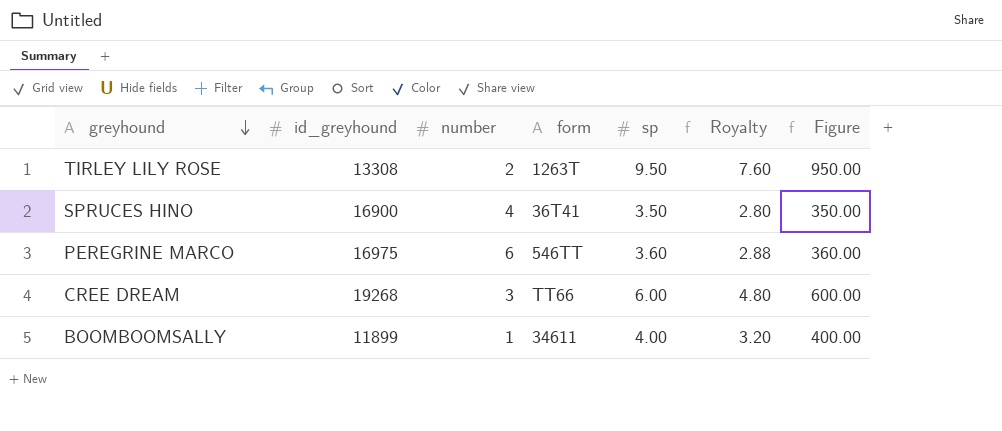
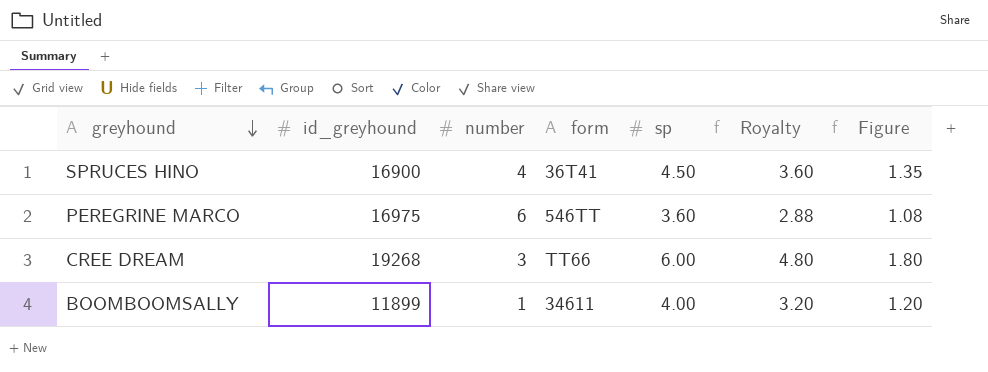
column Figure | formula: [sp] * 100 -> [sp] * 0.3
row TIRLEY LILY ROSE: 13308 | 2 | 1263T | 9.50 | 7.60 | 950.00 -> none
SPRUCES HINO | sp: 3.50 -> 4.50
SPRUCES HINO | Royalty: 2.80 -> 3.60

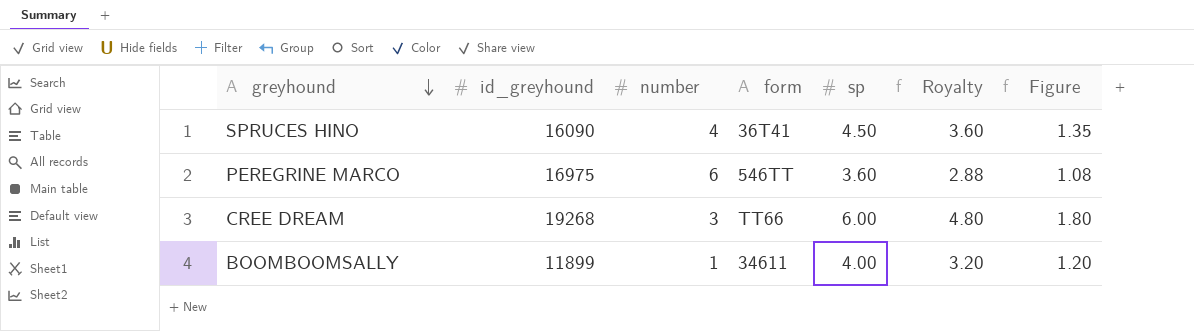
SPRUCES HINO | id_greyhound: 16900 -> 16090

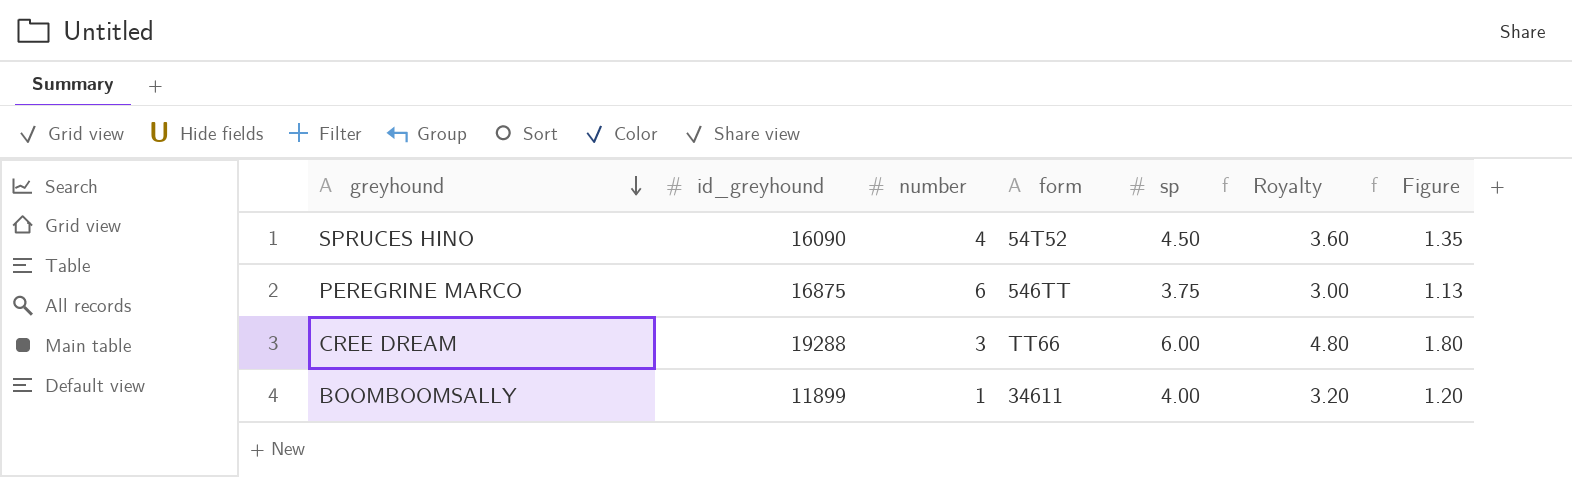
SPRUCES HINO | form: 36T41 -> 54T52
PEREGRINE MARCO | id_greyhound: 16975 -> 16875
PEREGRINE MARCO | sp: 3.60 -> 3.75
PEREGRINE MARCO | Royalty: 2.88 -> 3.00
PEREGRINE MARCO | Figure: 1.08 -> 1.13
CREE DREAM | id_greyhound: 19268 -> 19288

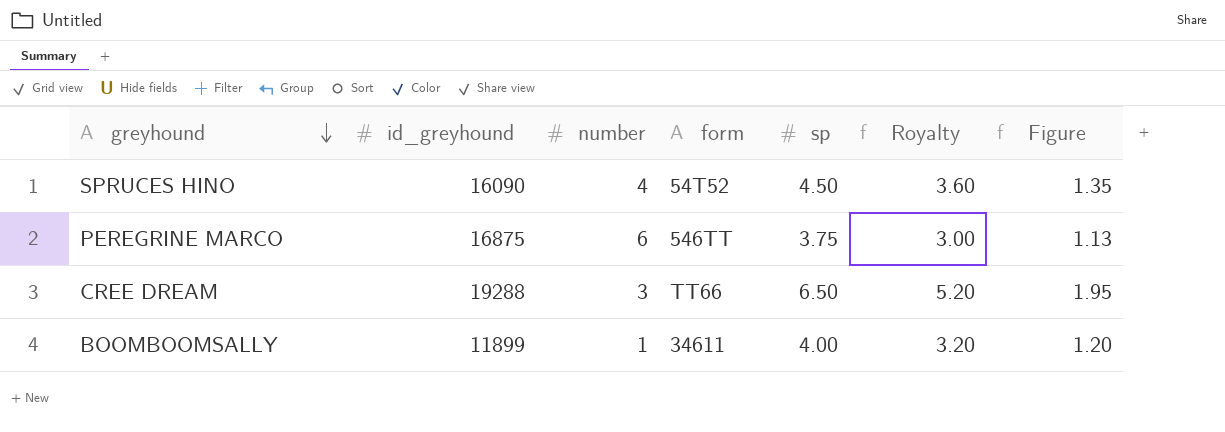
CREE DREAM | sp: 6.00 -> 6.50
CREE DREAM | Royalty: 4.80 -> 5.20
CREE DREAM | Figure: 1.80 -> 1.95

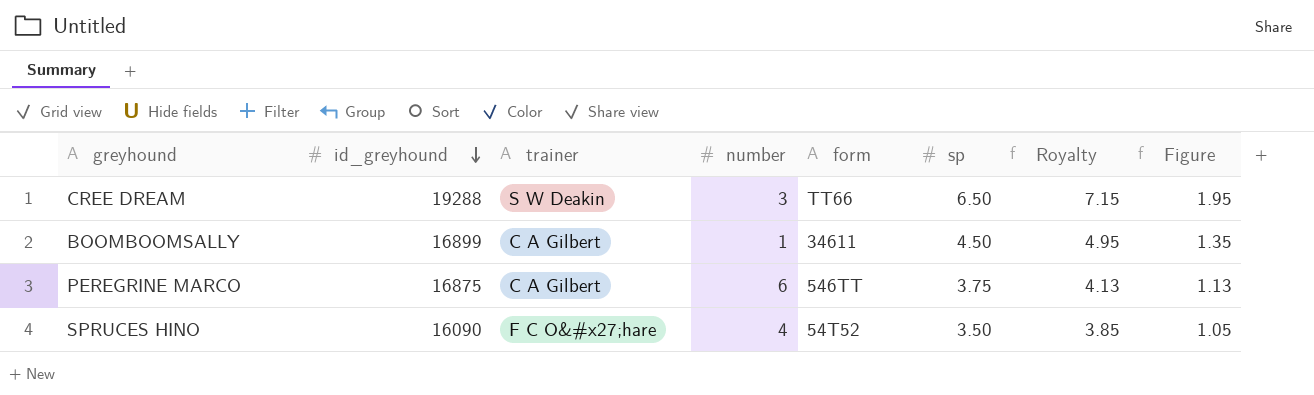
row order: greyhound descending -> id_greyhound descending
column trainer | position: none -> 3
column Royalty | formula: [sp] * 0.8 -> [sp] * 1.1
BOOMBOOMSALLY | id_greyhound: 11899 -> 16899
BOOMBOOMSALLY | sp: 4.00 -> 4.50
BOOMBOOMSALLY | Figure: 1.20 -> 1.35
SPRUCES HINO | sp: 4.50 -> 3.50
SPRUCES HINO | Figure: 1.35 -> 1.05

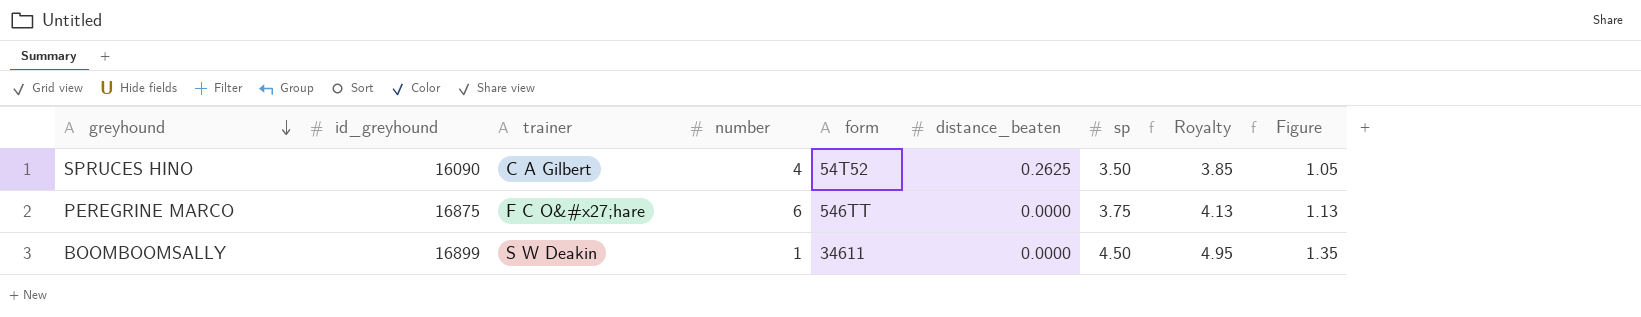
row order: id_greyhound descending -> greyhound descending
column distance_beaten | position: none -> 6
row CREE DREAM: 19288 | S W Deakin | 3 | TT66 | 6.50 | 7.15 | 1.95 -> none
SPRUCES HINO | trainer: F C O&#x27;hare -> C A Gilbert
PEREGRINE MARCO | trainer: C A Gilbert -> F C O&#x27;hare
BOOMBOOMSALLY | trainer: C A Gilbert -> S W Deakin

